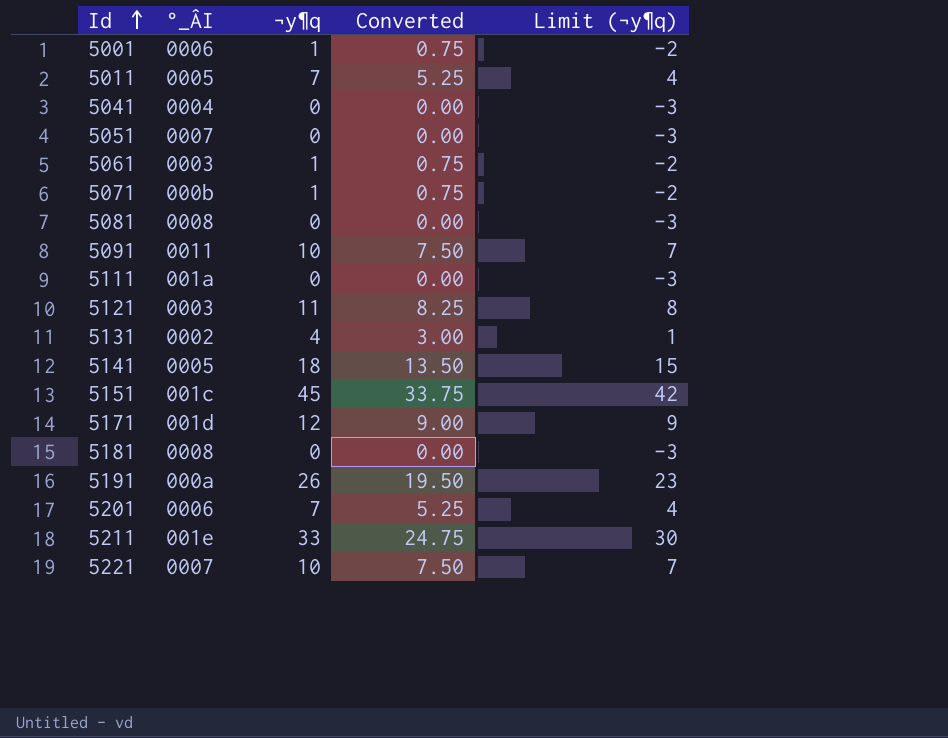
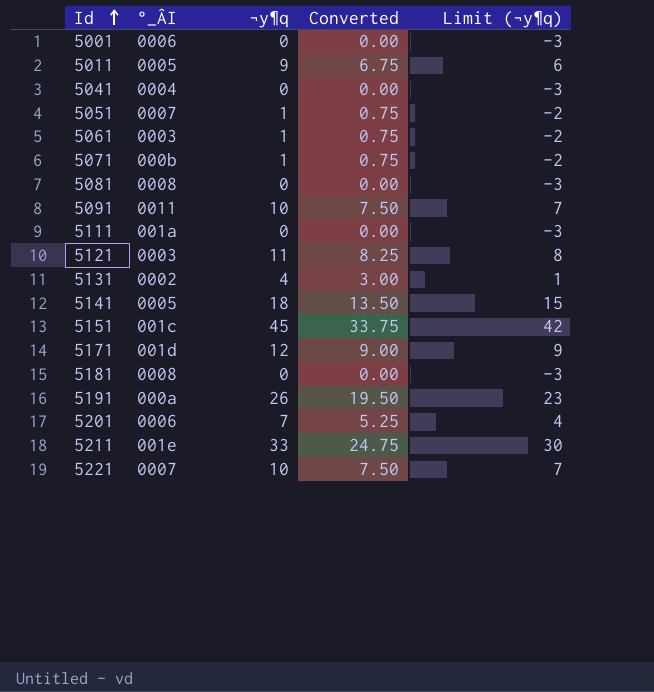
5001 | ¬y¶q: 1 -> 0
5001 | Converted: 0.75 -> 0.00
5001 | Limit (¬y¶q): -2 -> -3
5011 | ¬y¶q: 7 -> 9
5011 | Converted: 5.25 -> 6.75
5011 | Limit (¬y¶q): 4 -> 6
5051 | ¬y¶q: 0 -> 1
5051 | Converted: 0.00 -> 0.75
5051 | Limit (¬y¶q): -3 -> -2

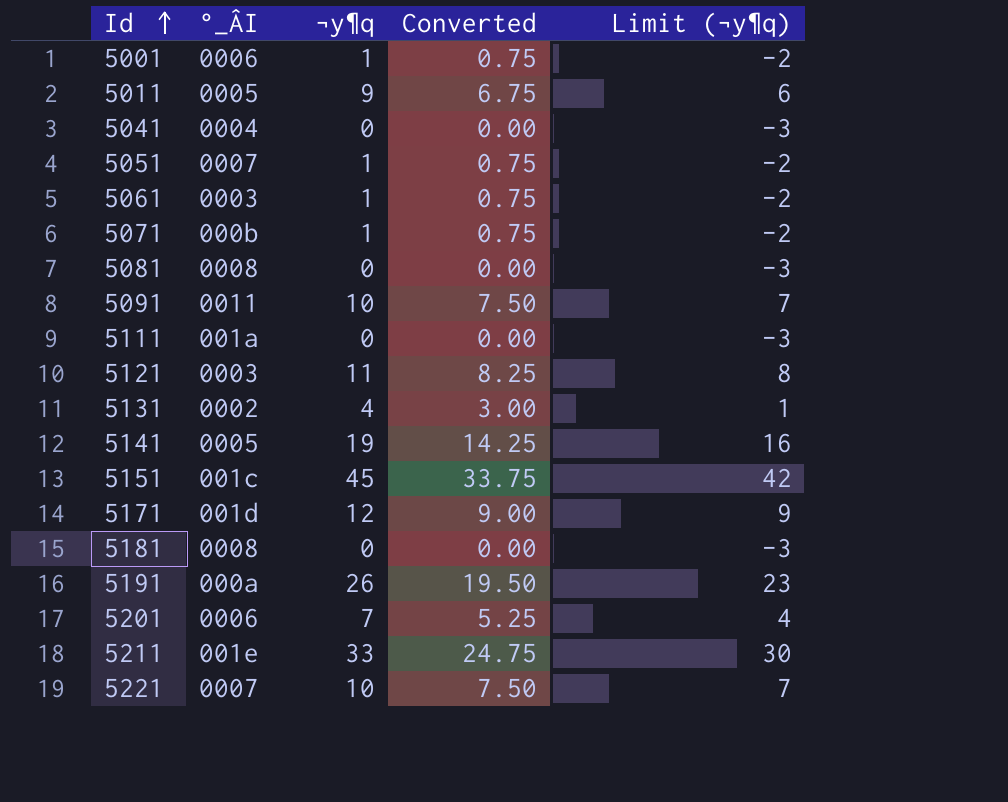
5001 | ¬y¶q: 0 -> 1
5001 | Converted: 0.00 -> 0.75
5001 | Limit (¬y¶q): -3 -> -2
5141 | ¬y¶q: 18 -> 19
5141 | Converted: 13.50 -> 14.25
5141 | Limit (¬y¶q): 15 -> 16

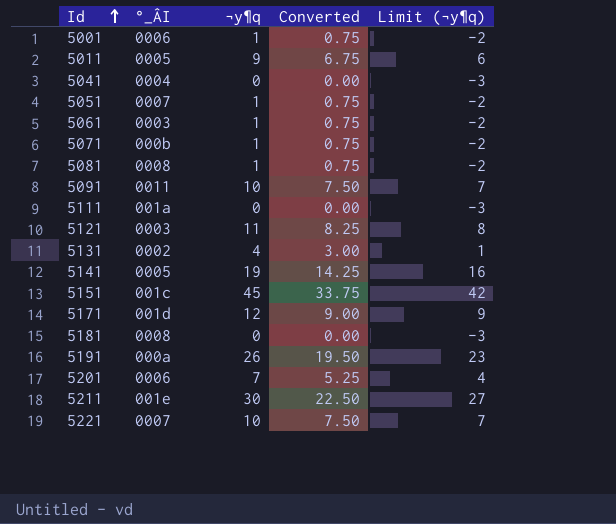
5081 | ¬y¶q: 0 -> 1
5081 | Converted: 0.00 -> 0.75
5081 | Limit (¬y¶q): -3 -> -2
5211 | ¬y¶q: 33 -> 30
5211 | Converted: 24.75 -> 22.50
5211 | Limit (¬y¶q): 30 -> 27

